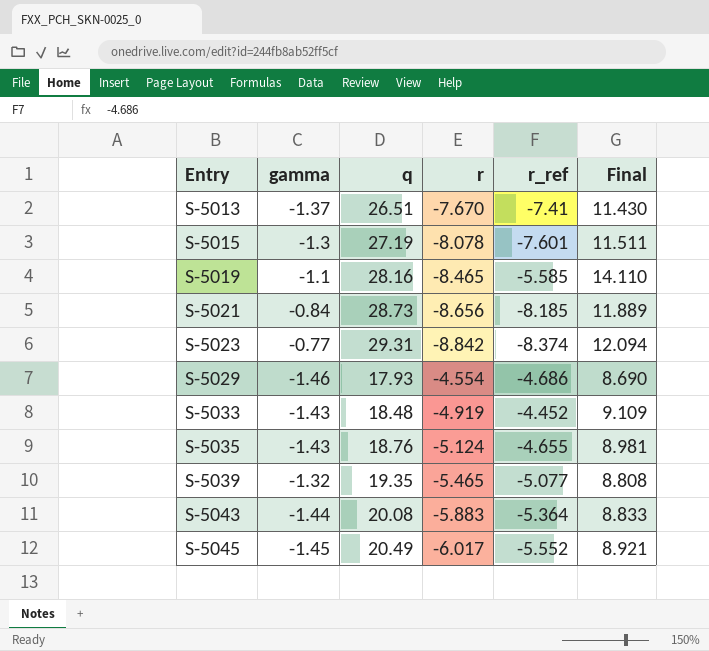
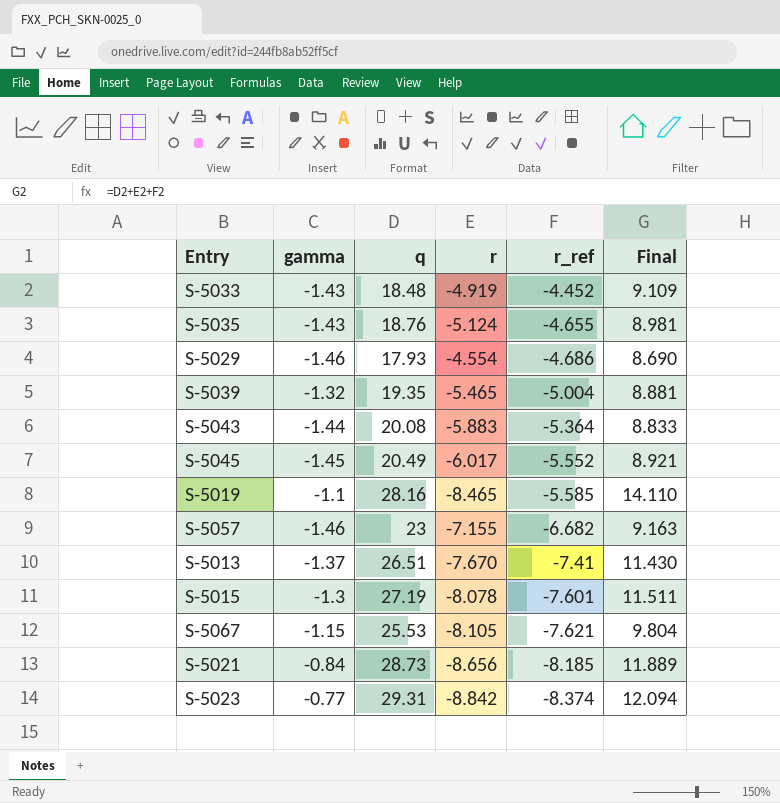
row order: Entry ascending -> r_ref descending
S-5039 | r_ref: -5.077 -> -5.004
S-5039 | Final: 8.808 -> 8.881
row S-5057: none -> -1.46 | 23 | -7.155 | -6.682 | 9.163
row S-5067: none -> -1.15 | 25.53 | -8.105 | -7.621 | 9.804

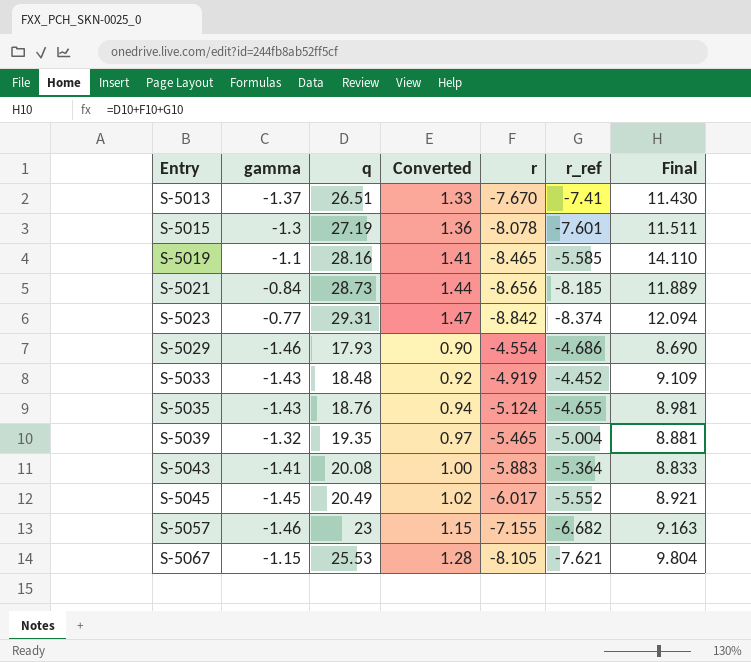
row order: r_ref descending -> Entry ascending
column Converted | formula: none -> [q] * 0.05
S-5043 | gamma: -1.44 -> -1.41

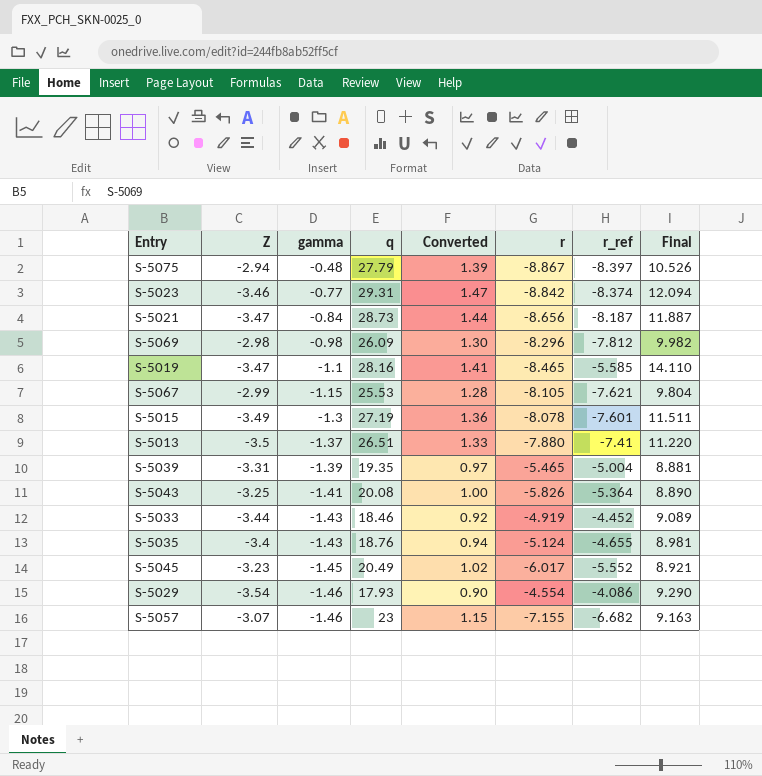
row order: Entry ascending -> gamma descending
column Z | position: none -> 2
row S-5075: none -> -2.94 | -0.48 | 27.79 | 1.39 | -8.867 | -8.397 | 10.526
S-5021 | r_ref: -8.185 -> -8.187
S-5021 | Final: 11.889 -> 11.887
row S-5069: none -> -2.98 | -0.98 | 26.09 | 1.30 | -8.296 | -7.812 | 9.982
S-5013 | r: -7.670 -> -7.880
S-5013 | Final: 11.430 -> 11.220
S-5039 | gamma: -1.32 -> -1.39
S-5043 | r: -5.883 -> -5.826
S-5043 | Final: 8.833 -> 8.890
S-5033 | q: 18.48 -> 18.46
S-5033 | Final: 9.109 -> 9.089
S-5029 | r_ref: -4.686 -> -4.086
S-5029 | Final: 8.690 -> 9.290

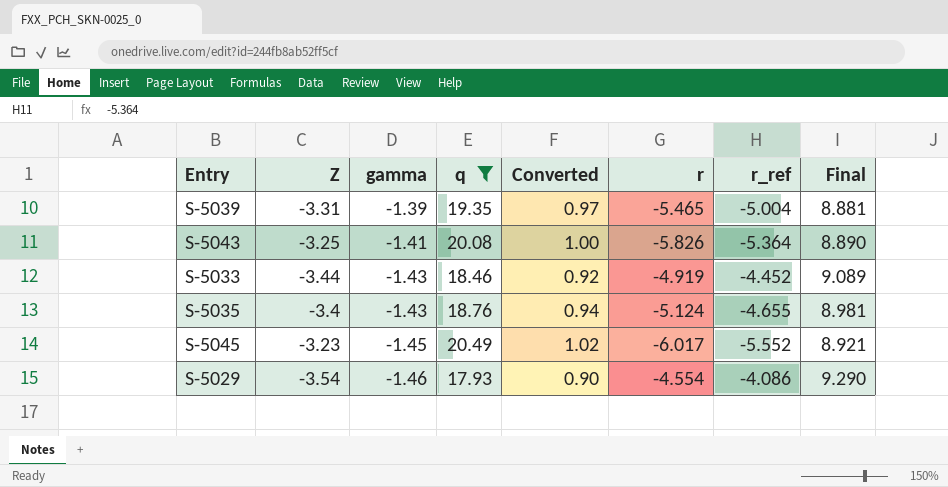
filter: none -> q <= 20.49

